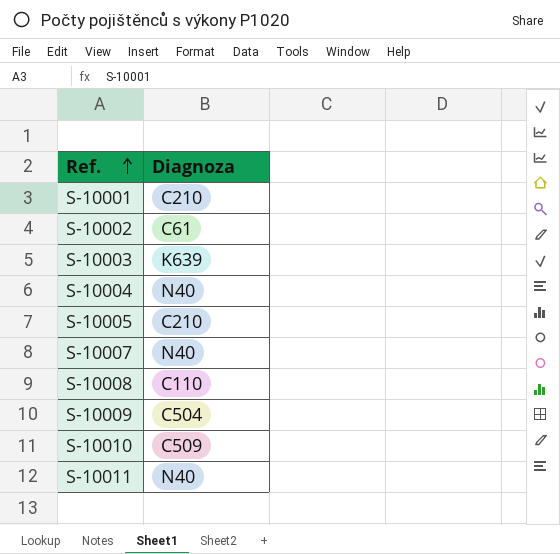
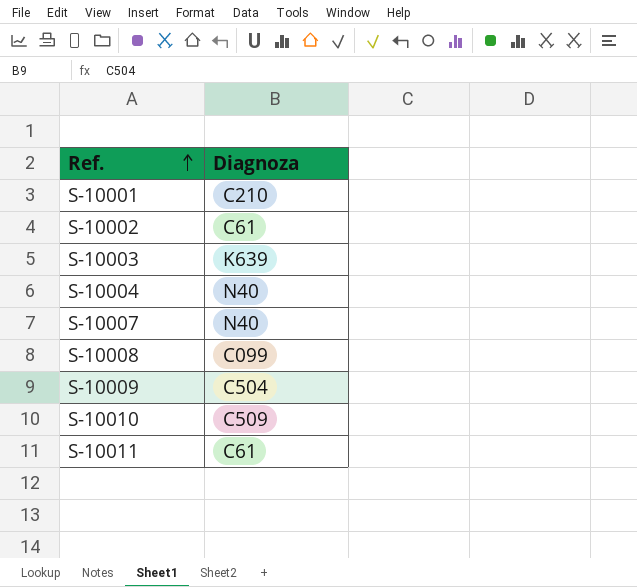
row S-10005: C210 -> none
S-10008 | Diagnoza: C110 -> C099
S-10011 | Diagnoza: N40 -> C61

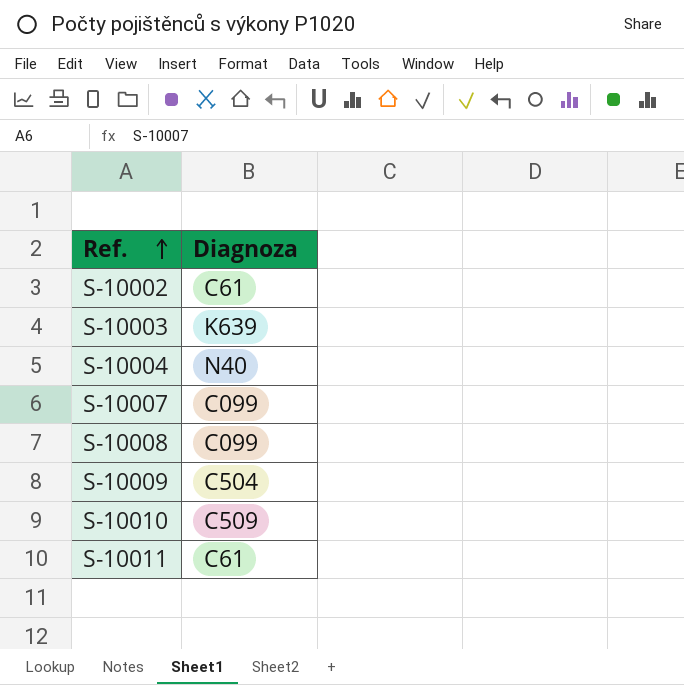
row S-10001: C210 -> none
S-10007 | Diagnoza: N40 -> C099

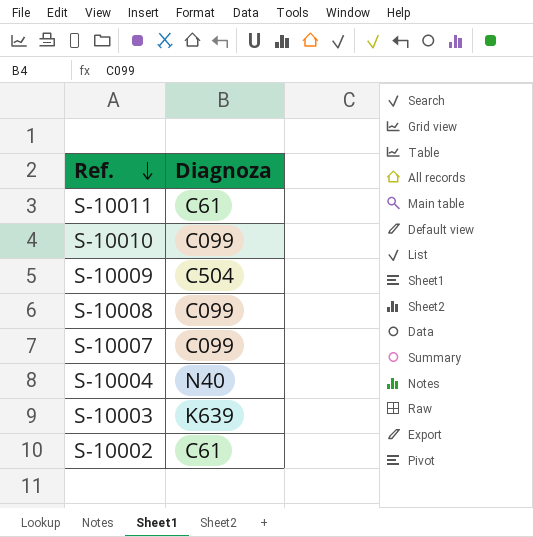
row order: Ref. ascending -> Ref. descending
S-10010 | Diagnoza: C509 -> C099

